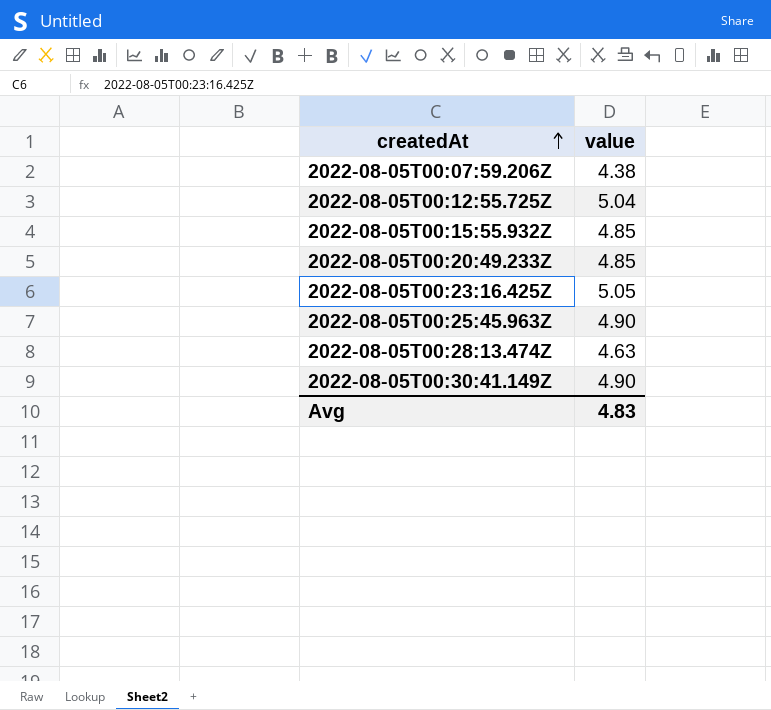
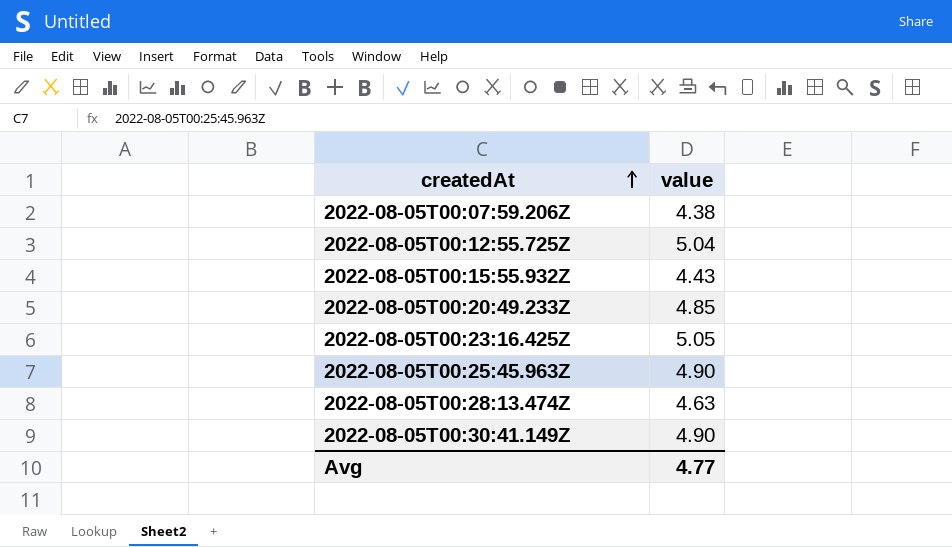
2022-08-05T00:15:55.932Z | value: 4.85 -> 4.43
Avg | value: 4.83 -> 4.77

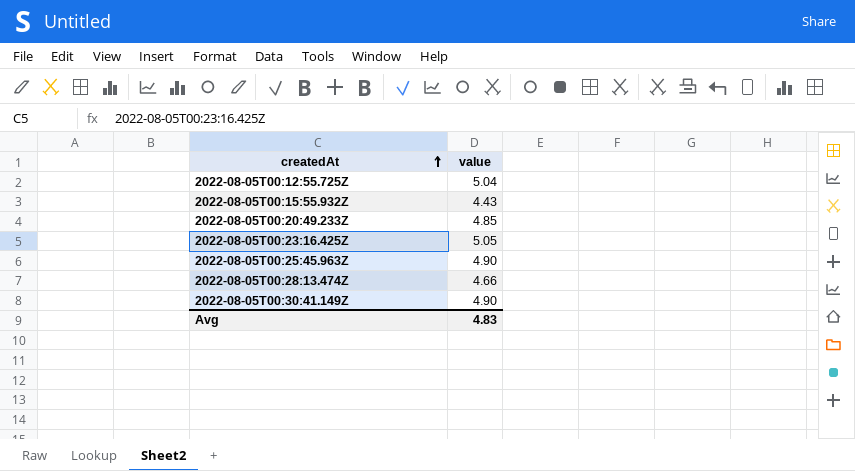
row 2022-08-05T00:07:59.206Z: 4.38 -> none
2022-08-05T00:28:13.474Z | value: 4.63 -> 4.66
Avg | value: 4.77 -> 4.83

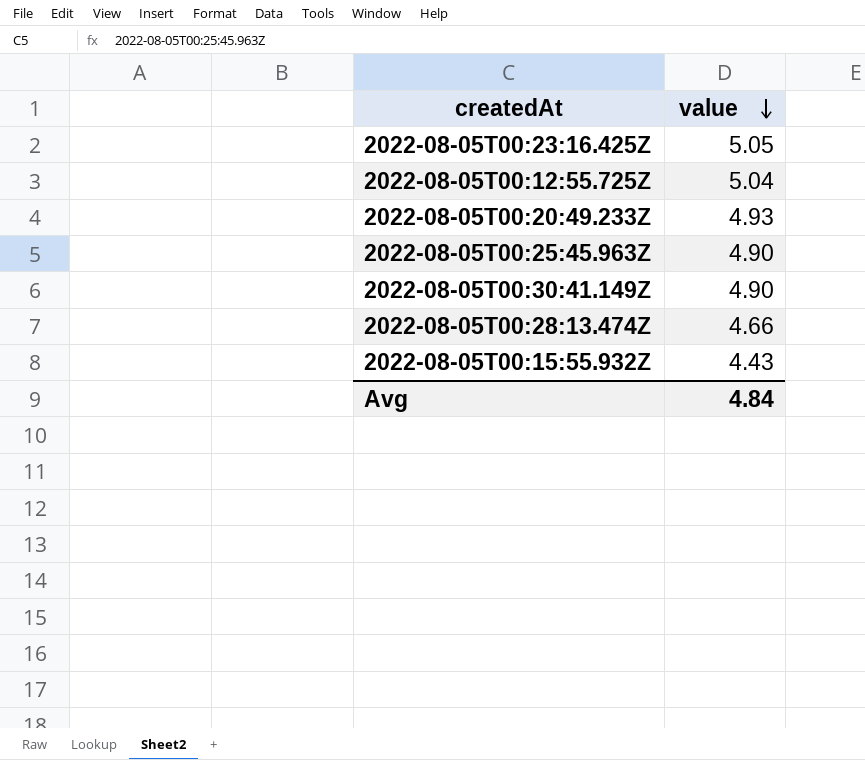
row order: createdAt ascending -> value descending
2022-08-05T00:20:49.233Z | value: 4.85 -> 4.93
Avg | value: 4.83 -> 4.84

